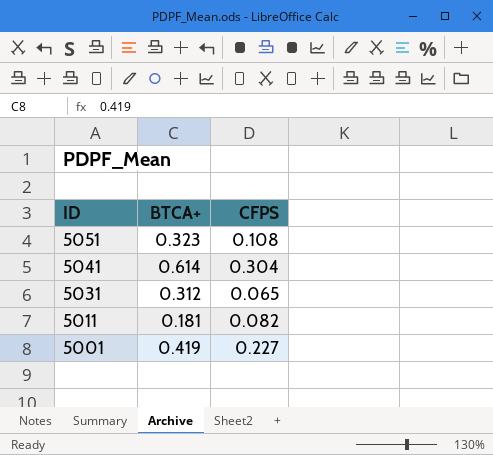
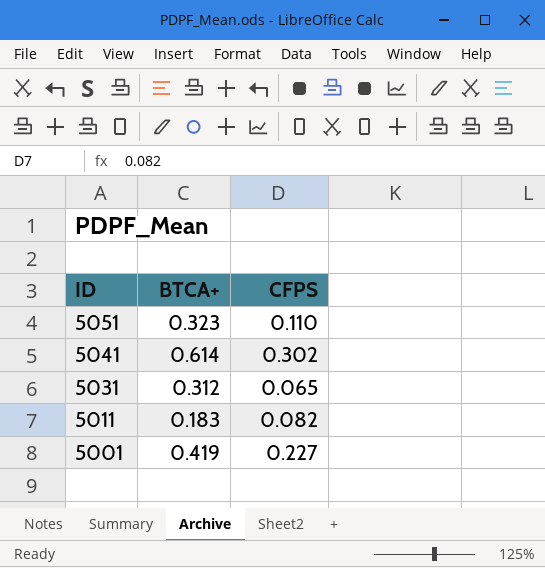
5051 | CFPS: 0.108 -> 0.110
5041 | CFPS: 0.304 -> 0.302
5011 | BTCA+: 0.181 -> 0.183

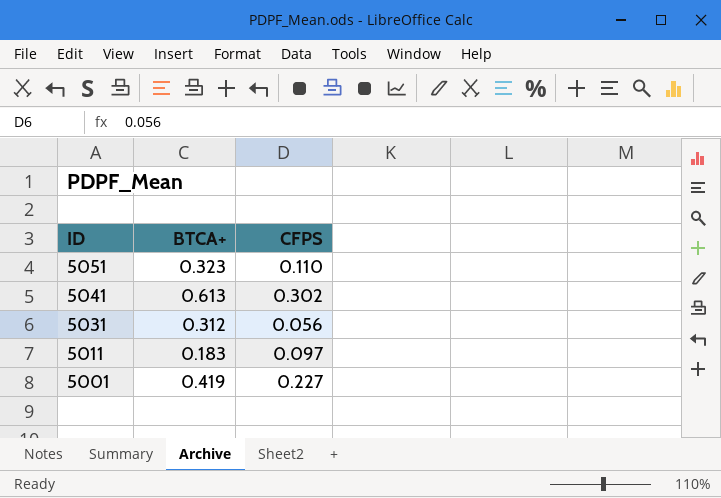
5041 | BTCA+: 0.614 -> 0.613
5031 | CFPS: 0.065 -> 0.056
5011 | CFPS: 0.082 -> 0.097

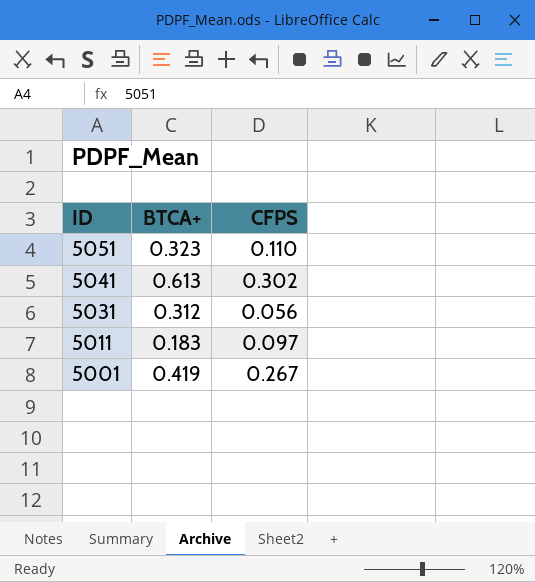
5001 | CFPS: 0.227 -> 0.267

